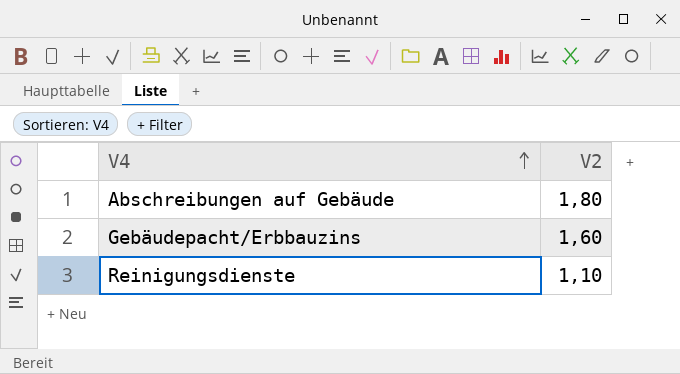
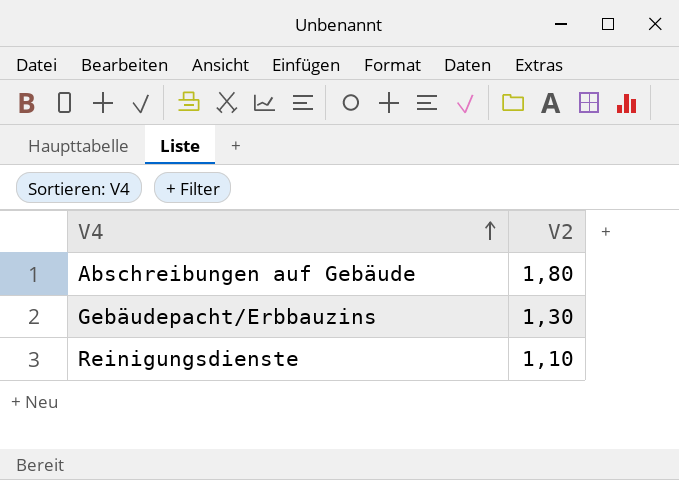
Gebäudepacht/Erbbauzins | V2: 1,60 -> 1,30

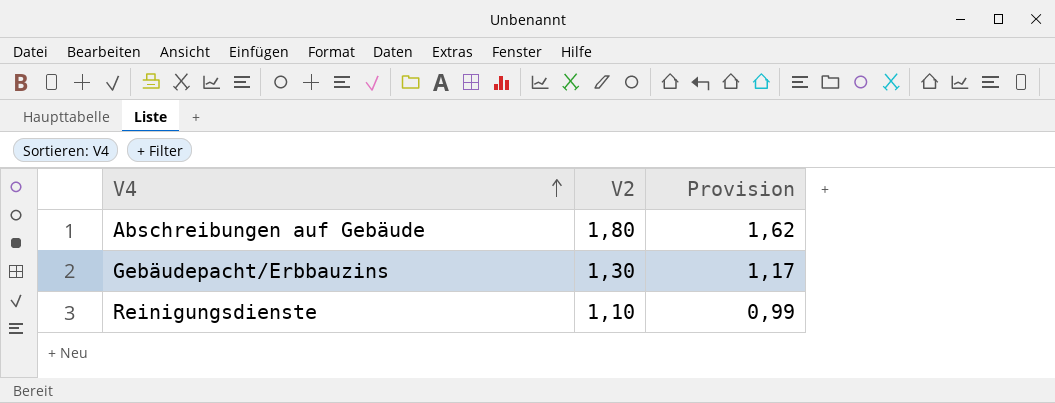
column Provision | formula: none -> [V2] * 0,9

